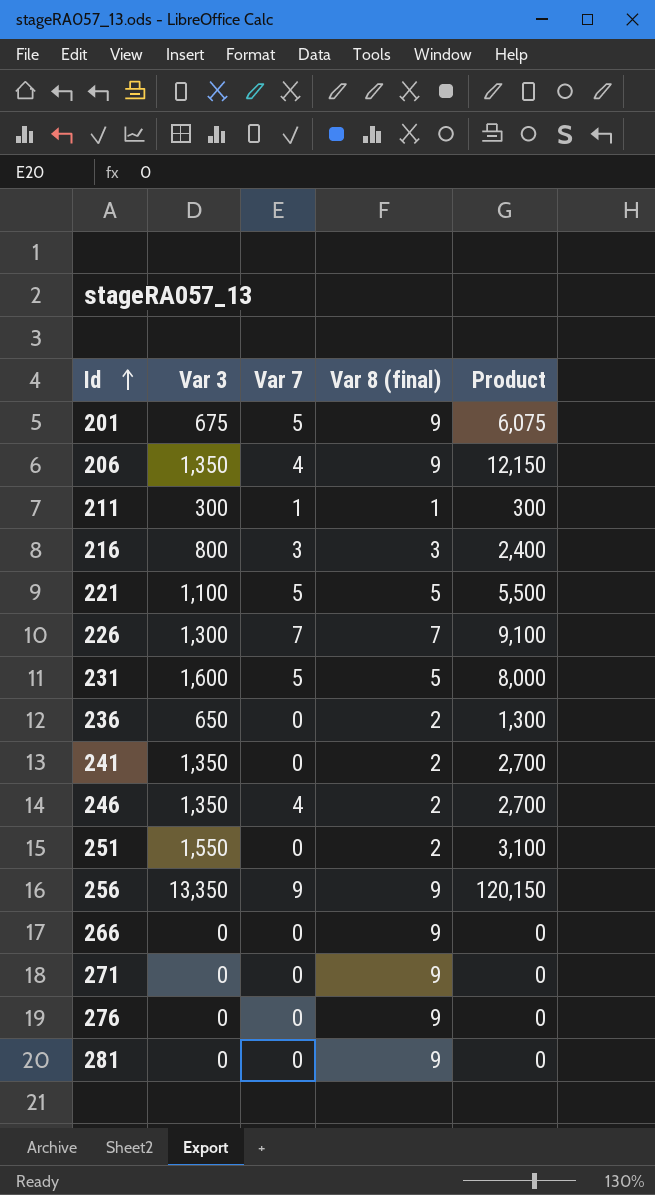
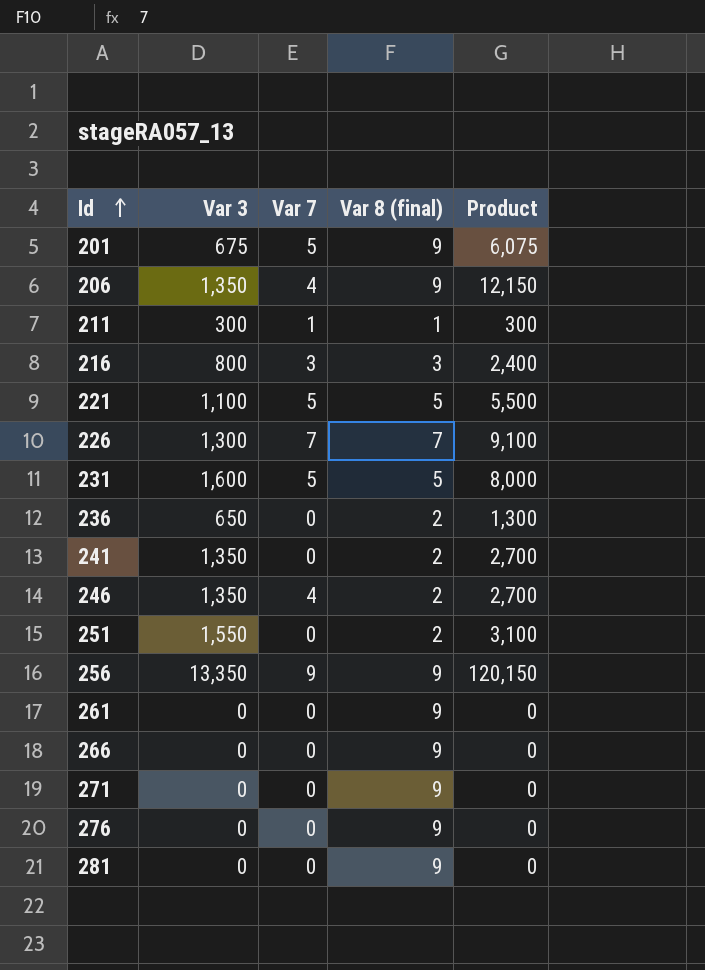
row 261: none -> 0 | 0 | 9 | 0

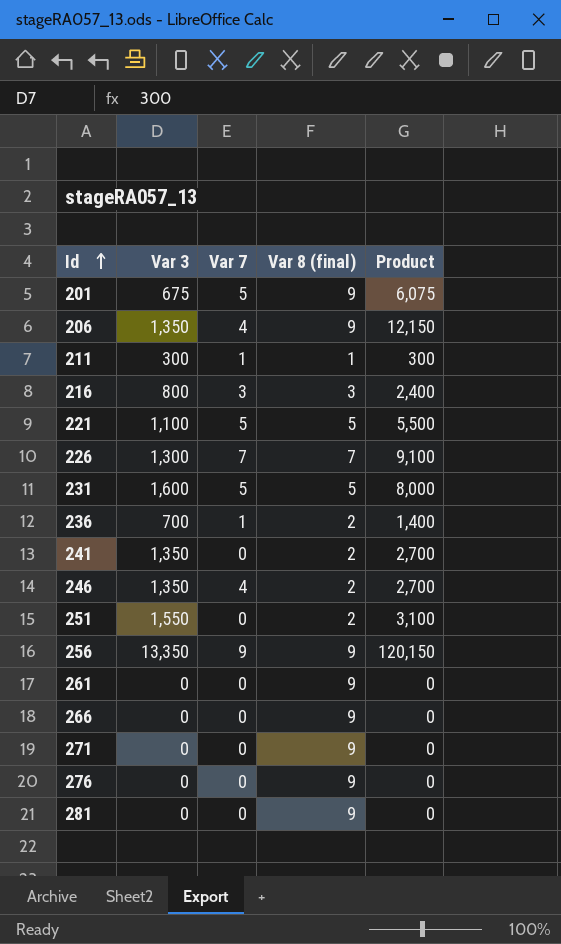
236 | Var 3: 650 -> 700
236 | Var 7: 0 -> 1
236 | Product: 1,300 -> 1,400

